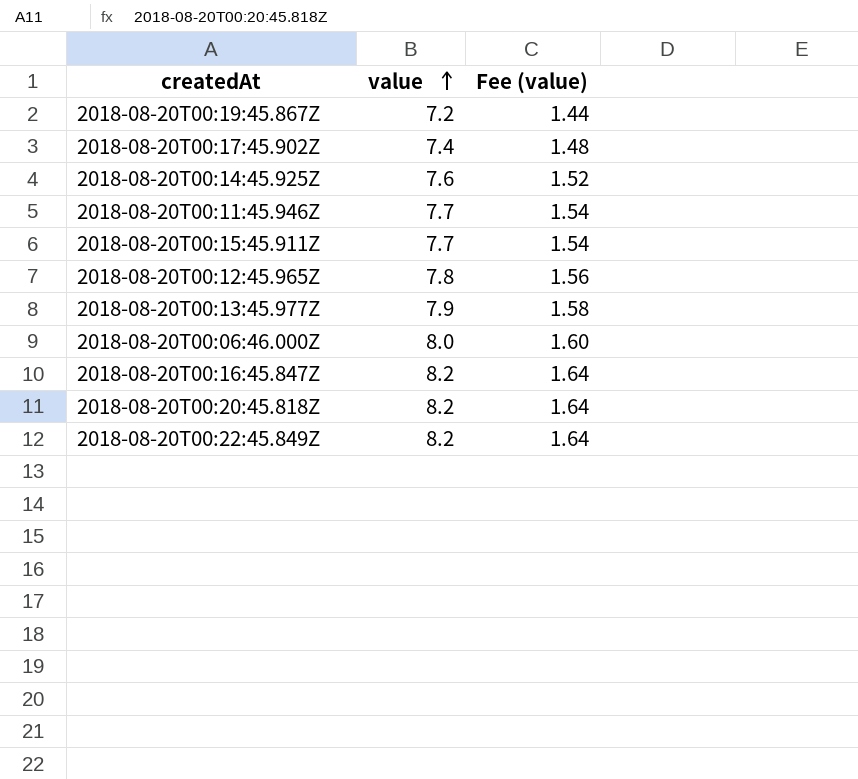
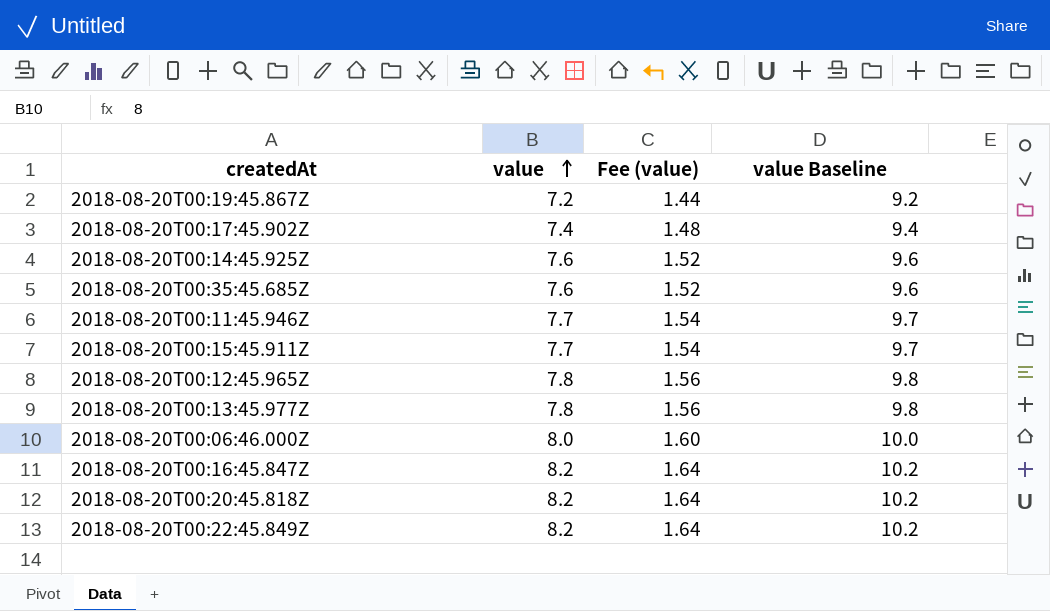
column value Baseline | formula: none -> [value] + 2
row 2018-08-20T00:35:45.685Z: none -> 7.6 | 1.52 | 9.6
2018-08-20T00:13:45.977Z | value: 7.9 -> 7.8
2018-08-20T00:13:45.977Z | Fee (value): 1.58 -> 1.56

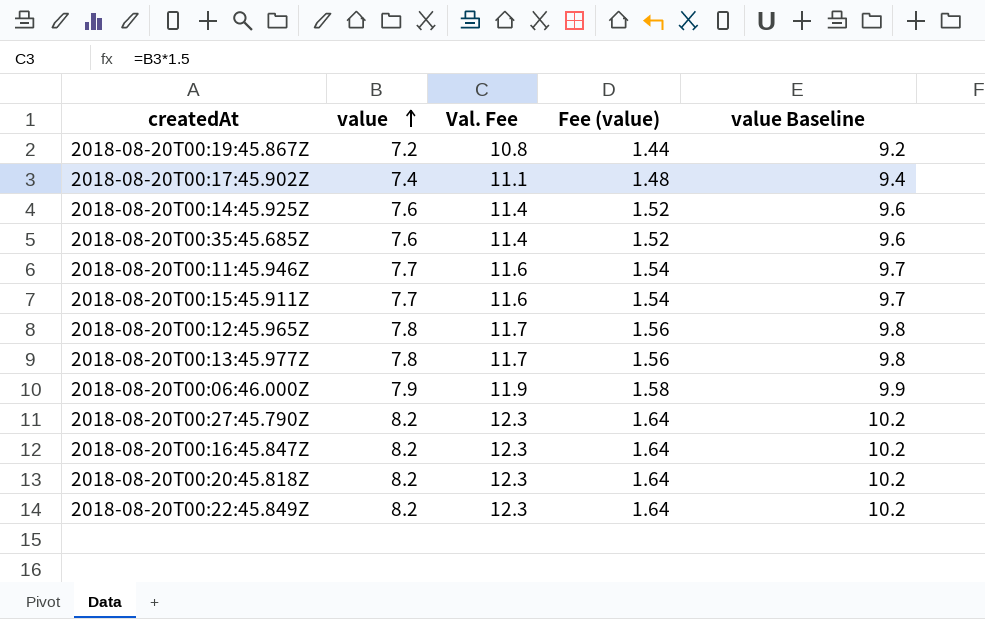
column Val. Fee | formula: none -> [value] * 1.5
2018-08-20T00:06:46.000Z | value: 8.0 -> 7.9
2018-08-20T00:06:46.000Z | Fee (value): 1.60 -> 1.58
2018-08-20T00:06:46.000Z | value Baseline: 10.0 -> 9.9
row 2018-08-20T00:27:45.790Z: none -> 8.2 | 12.3 | 1.64 | 10.2

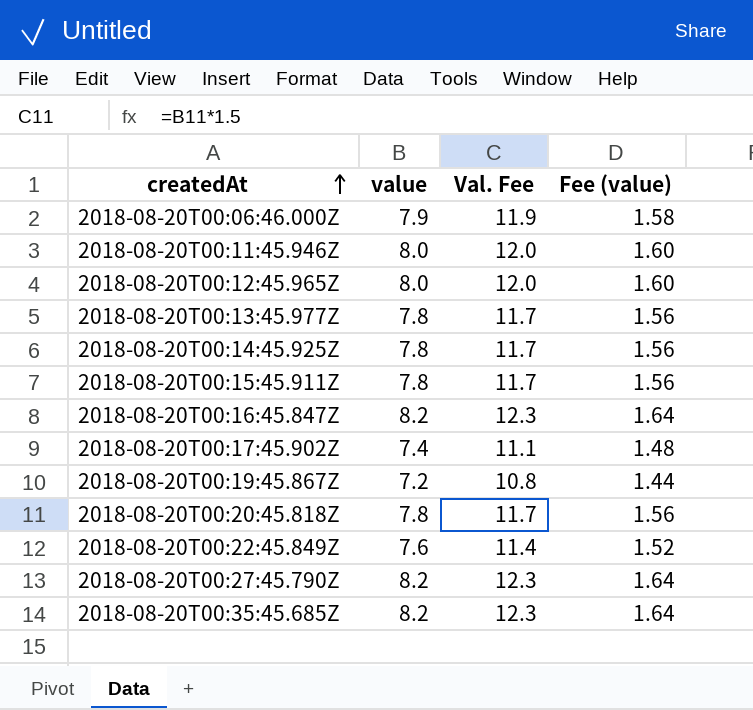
row order: value ascending -> createdAt ascending
column value Baseline | formula: [value] + 2 -> none
2018-08-20T00:11:45.946Z | value: 7.7 -> 8.0
2018-08-20T00:11:45.946Z | Val. Fee: 11.6 -> 12.0
2018-08-20T00:11:45.946Z | Fee (value): 1.54 -> 1.60
2018-08-20T00:12:45.965Z | value: 7.8 -> 8.0
2018-08-20T00:12:45.965Z | Val. Fee: 11.7 -> 12.0
2018-08-20T00:12:45.965Z | Fee (value): 1.56 -> 1.60
2018-08-20T00:14:45.925Z | value: 7.6 -> 7.8
2018-08-20T00:14:45.925Z | Val. Fee: 11.4 -> 11.7
2018-08-20T00:14:45.925Z | Fee (value): 1.52 -> 1.56
2018-08-20T00:15:45.911Z | value: 7.7 -> 7.8
2018-08-20T00:15:45.911Z | Val. Fee: 11.6 -> 11.7
2018-08-20T00:15:45.911Z | Fee (value): 1.54 -> 1.56
2018-08-20T00:20:45.818Z | value: 8.2 -> 7.8
2018-08-20T00:20:45.818Z | Val. Fee: 12.3 -> 11.7
2018-08-20T00:20:45.818Z | Fee (value): 1.64 -> 1.56
2018-08-20T00:22:45.849Z | value: 8.2 -> 7.6
2018-08-20T00:22:45.849Z | Val. Fee: 12.3 -> 11.4
2018-08-20T00:22:45.849Z | Fee (value): 1.64 -> 1.52
2018-08-20T00:35:45.685Z | value: 7.6 -> 8.2
2018-08-20T00:35:45.685Z | Val. Fee: 11.4 -> 12.3
2018-08-20T00:35:45.685Z | Fee (value): 1.52 -> 1.64

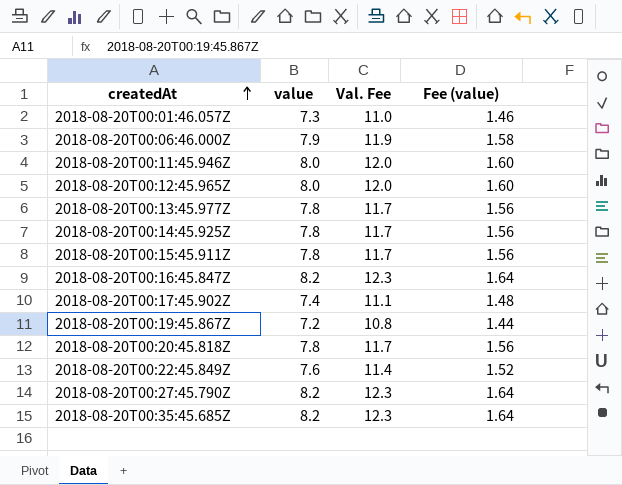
row 2018-08-20T00:01:46.057Z: none -> 7.3 | 11.0 | 1.46

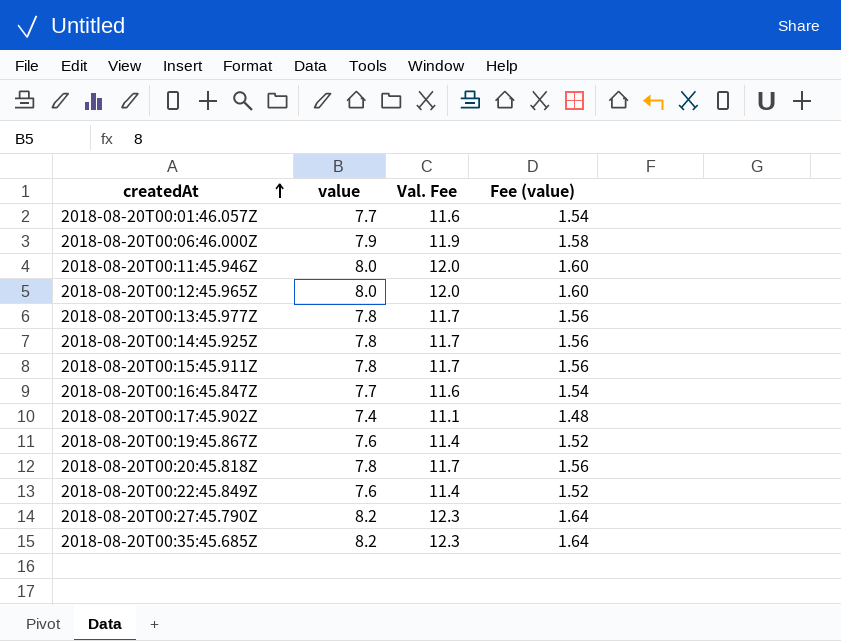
2018-08-20T00:01:46.057Z | value: 7.3 -> 7.7
2018-08-20T00:01:46.057Z | Val. Fee: 11.0 -> 11.6
2018-08-20T00:01:46.057Z | Fee (value): 1.46 -> 1.54
2018-08-20T00:16:45.847Z | value: 8.2 -> 7.7
2018-08-20T00:16:45.847Z | Val. Fee: 12.3 -> 11.6
2018-08-20T00:16:45.847Z | Fee (value): 1.64 -> 1.54
2018-08-20T00:19:45.867Z | value: 7.2 -> 7.6
2018-08-20T00:19:45.867Z | Val. Fee: 10.8 -> 11.4
2018-08-20T00:19:45.867Z | Fee (value): 1.44 -> 1.52

